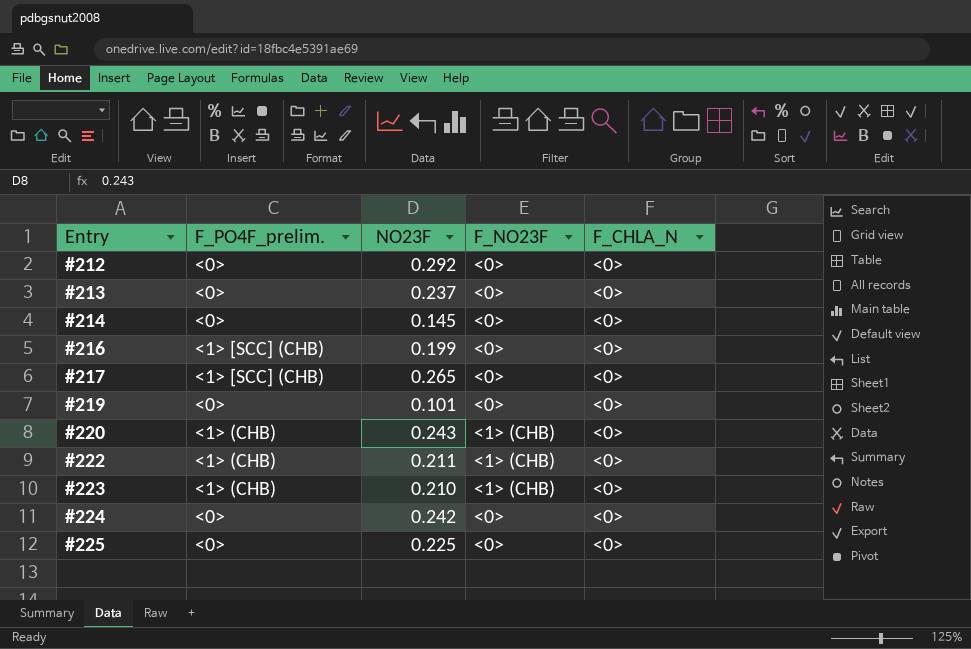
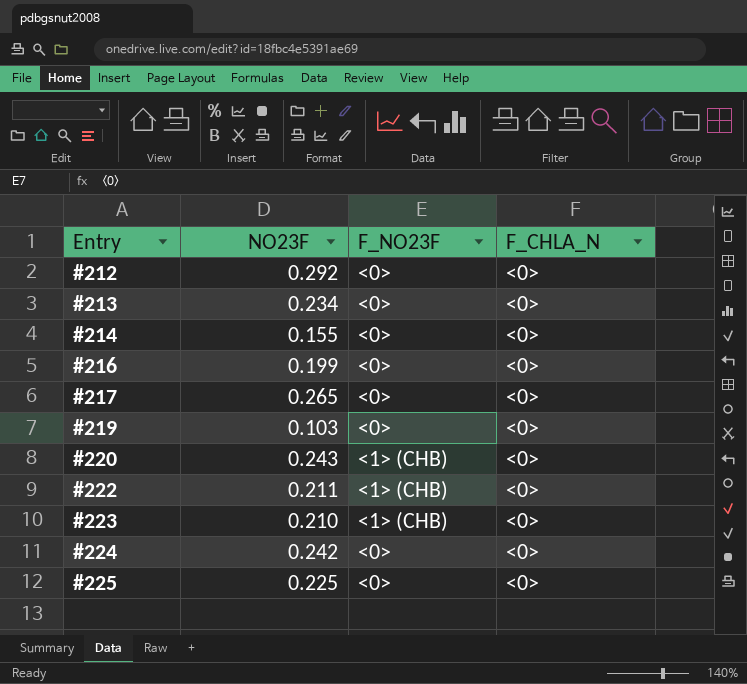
column F_PO4F_prelim. | position: 2 -> none
#213 | NO23F: 0.237 -> 0.234
#214 | NO23F: 0.145 -> 0.155
#219 | NO23F: 0.101 -> 0.103

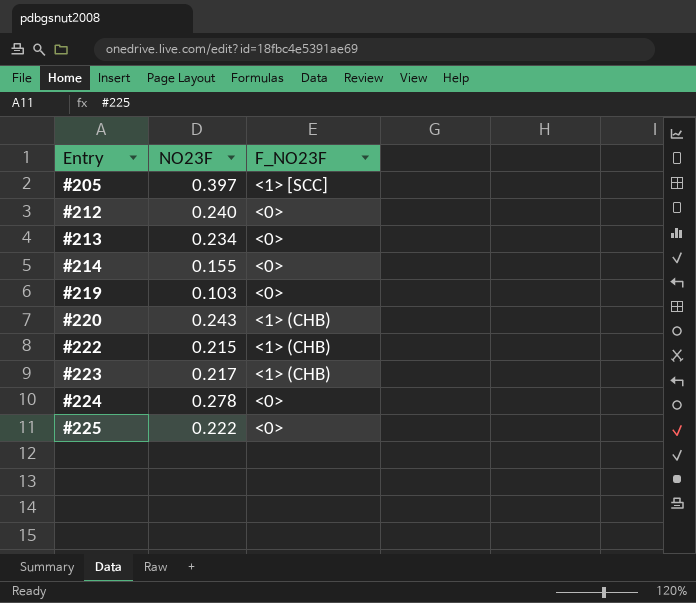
column F_CHLA_N | position: 4 -> none
row #216: 0.199 | <0> | <0> -> none
row #217: 0.265 | <0> | <0> -> none
row #205: none -> 0.397 | <1> [SCC]
#212 | NO23F: 0.292 -> 0.240
#222 | NO23F: 0.211 -> 0.215
#223 | NO23F: 0.210 -> 0.217
#224 | NO23F: 0.242 -> 0.278
#225 | NO23F: 0.225 -> 0.222

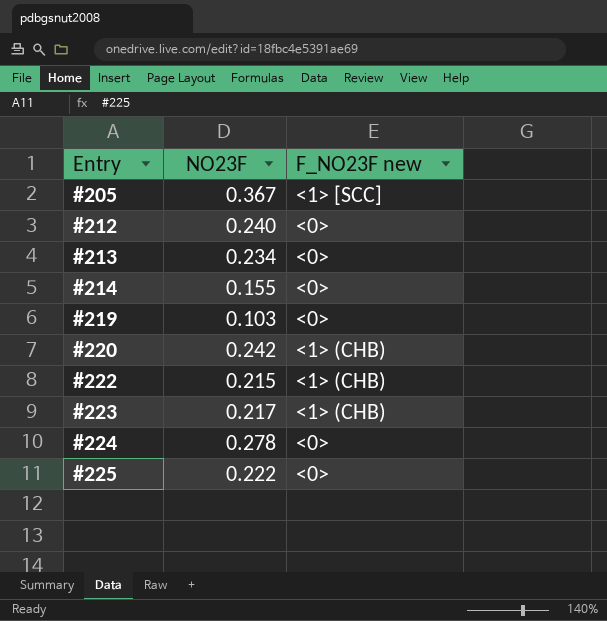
column name: F_NO23F -> F_NO23F new
#205 | NO23F: 0.397 -> 0.367
#220 | NO23F: 0.243 -> 0.242

